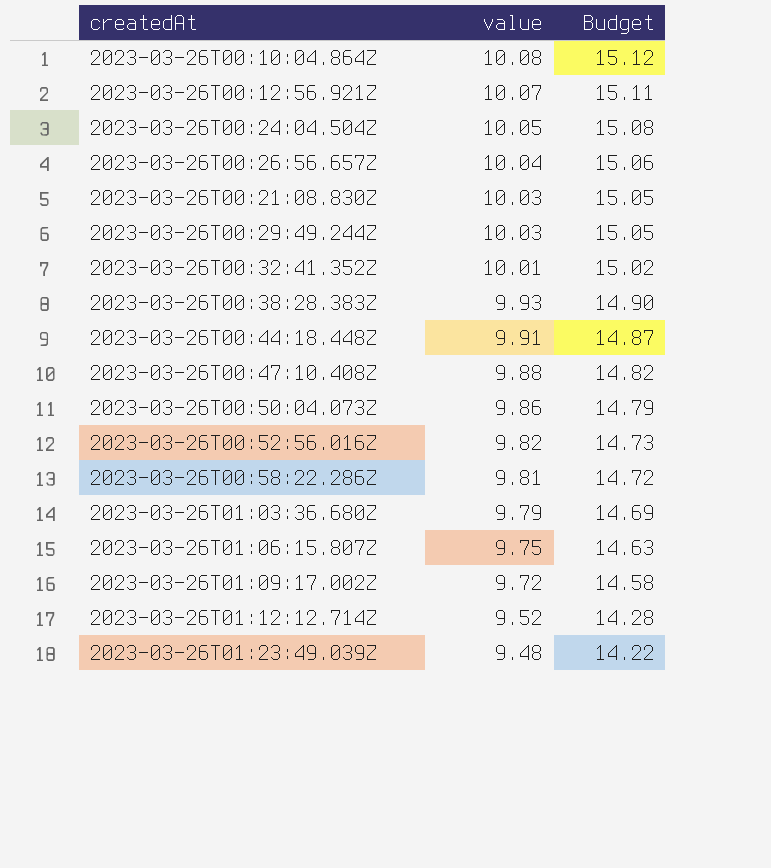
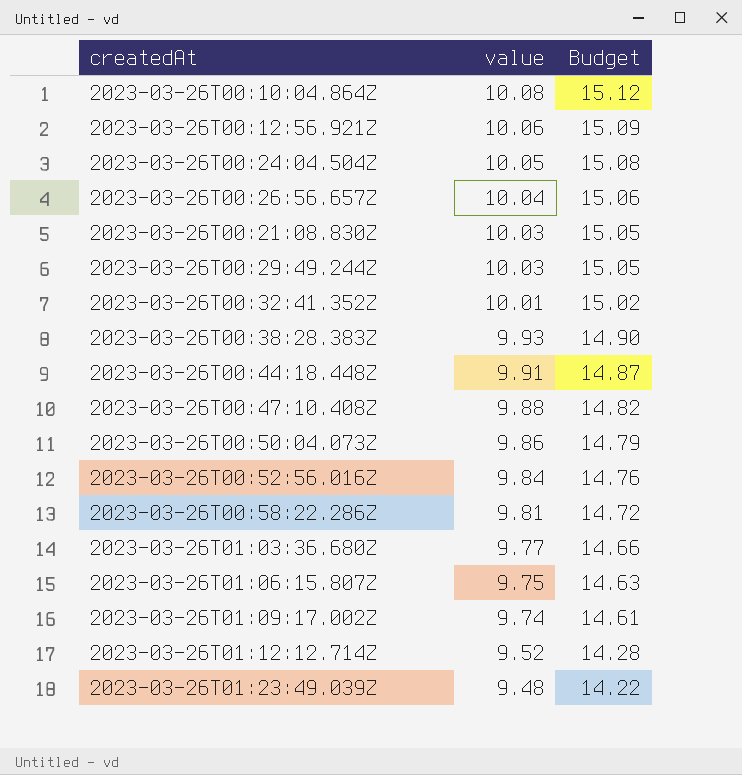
2023-03-26T00:12:56.921Z | value: 10.07 -> 10.06
2023-03-26T00:12:56.921Z | Budget: 15.11 -> 15.09
2023-03-26T00:52:56.016Z | value: 9.82 -> 9.84
2023-03-26T00:52:56.016Z | Budget: 14.73 -> 14.76
2023-03-26T01:03:36.680Z | value: 9.79 -> 9.77
2023-03-26T01:03:36.680Z | Budget: 14.69 -> 14.66
2023-03-26T01:09:17.002Z | value: 9.72 -> 9.74
2023-03-26T01:09:17.002Z | Budget: 14.58 -> 14.61

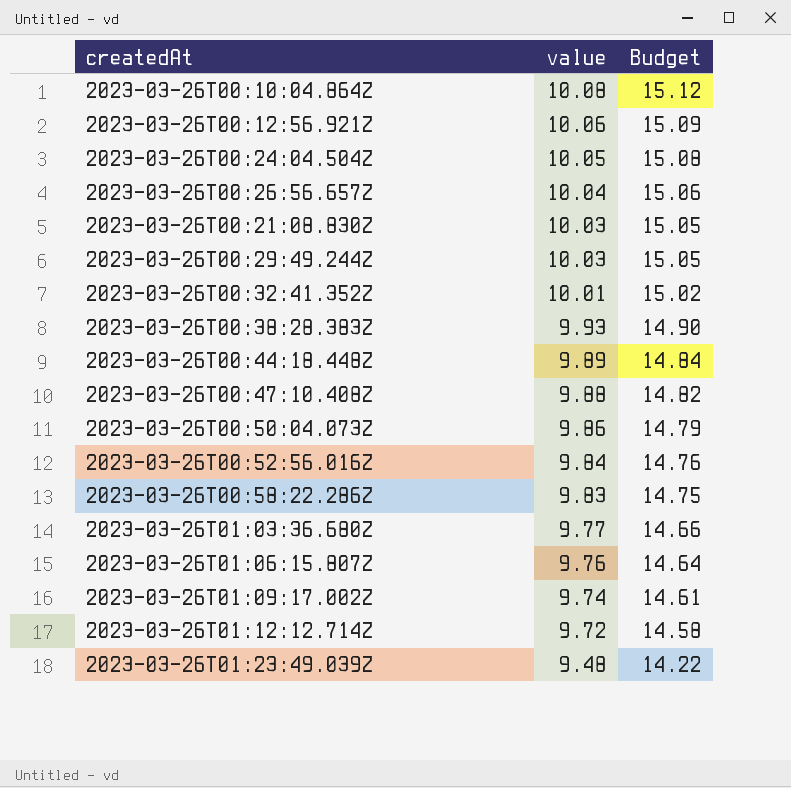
2023-03-26T00:44:18.448Z | value: 9.91 -> 9.89
2023-03-26T00:44:18.448Z | Budget: 14.87 -> 14.84
2023-03-26T00:58:22.286Z | value: 9.81 -> 9.83
2023-03-26T00:58:22.286Z | Budget: 14.72 -> 14.75
2023-03-26T01:06:15.807Z | value: 9.75 -> 9.76
2023-03-26T01:06:15.807Z | Budget: 14.63 -> 14.64
2023-03-26T01:12:12.714Z | value: 9.52 -> 9.72
2023-03-26T01:12:12.714Z | Budget: 14.28 -> 14.58

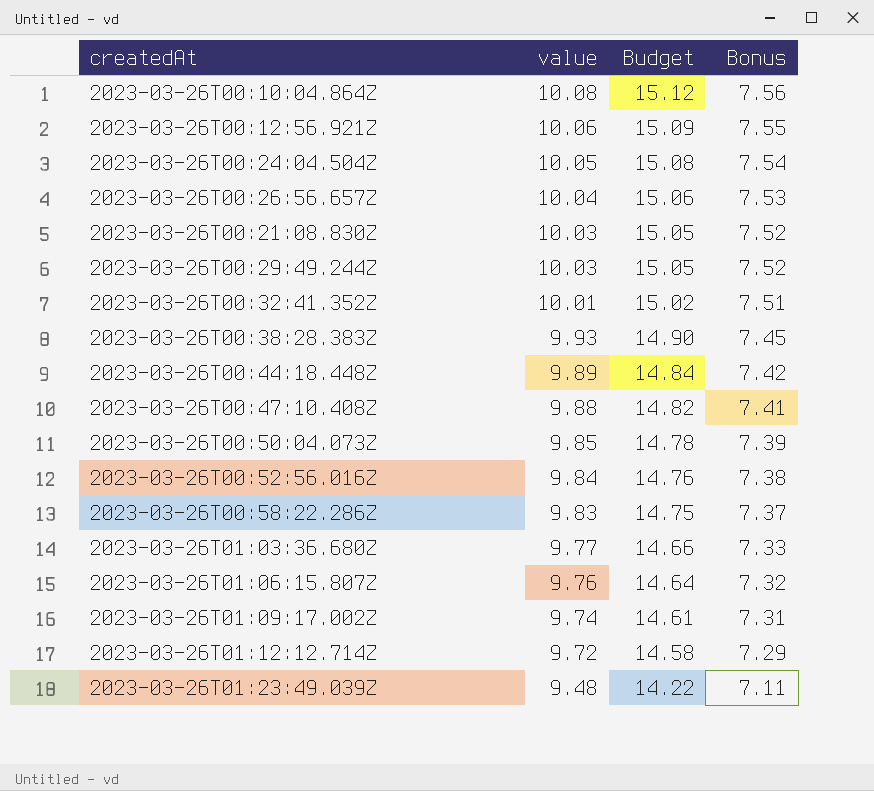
column Bonus | formula: none -> [value] * 0.75
2023-03-26T00:50:04.073Z | value: 9.86 -> 9.85
2023-03-26T00:50:04.073Z | Budget: 14.79 -> 14.78

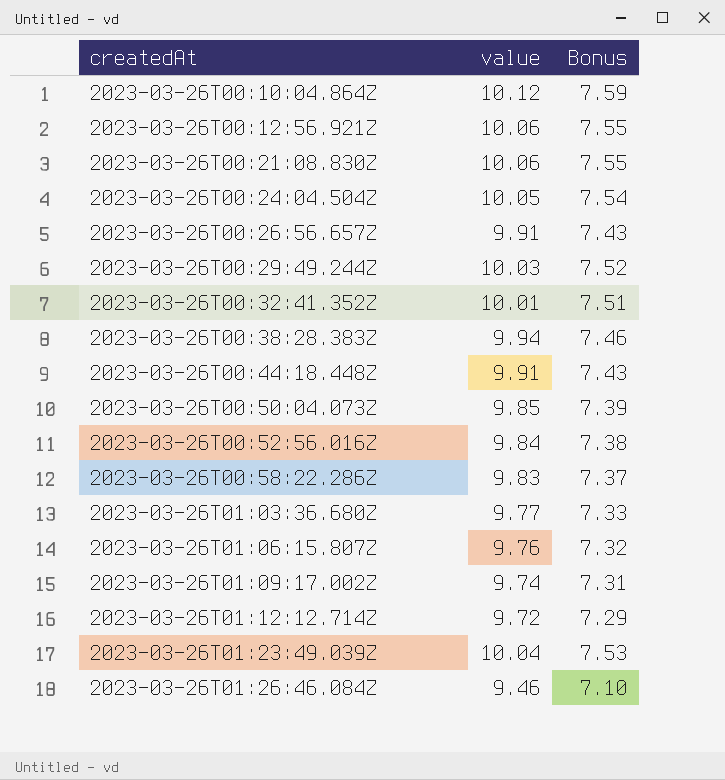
row order: value descending -> createdAt ascending
column Budget | formula: [value] * 1.5 -> none
row 2023-03-26T00:47:10.408Z: 9.88 | 14.82 | 7.41 -> none
2023-03-26T00:10:04.864Z | value: 10.08 -> 10.12
2023-03-26T00:10:04.864Z | Bonus: 7.56 -> 7.59
2023-03-26T00:21:08.830Z | value: 10.03 -> 10.06
2023-03-26T00:21:08.830Z | Bonus: 7.52 -> 7.55
2023-03-26T00:26:56.657Z | value: 10.04 -> 9.91
2023-03-26T00:26:56.657Z | Bonus: 7.53 -> 7.43
2023-03-26T00:38:28.383Z | value: 9.93 -> 9.94
2023-03-26T00:38:28.383Z | Bonus: 7.45 -> 7.46
2023-03-26T00:44:18.448Z | value: 9.89 -> 9.91
2023-03-26T00:44:18.448Z | Bonus: 7.42 -> 7.43
2023-03-26T01:23:49.039Z | value: 9.48 -> 10.04
2023-03-26T01:23:49.039Z | Bonus: 7.11 -> 7.53
row 2023-03-26T01:26:46.084Z: none -> 9.46 | 7.10

